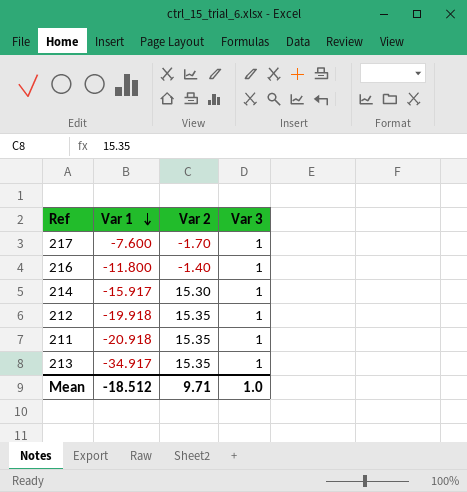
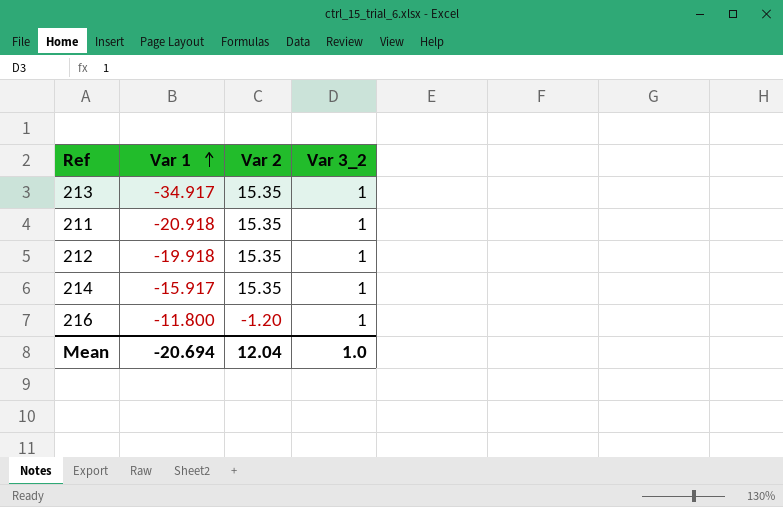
row order: Var 1 descending -> Var 1 ascending
column name: Var 3 -> Var 3_2
row 217: -7.600 | -1.70 | 1 -> none
214 | Var 2: 15.30 -> 15.35
216 | Var 2: -1.40 -> -1.20
Mean | Var 1: -18.512 -> -20.694
Mean | Var 2: 9.71 -> 12.04

